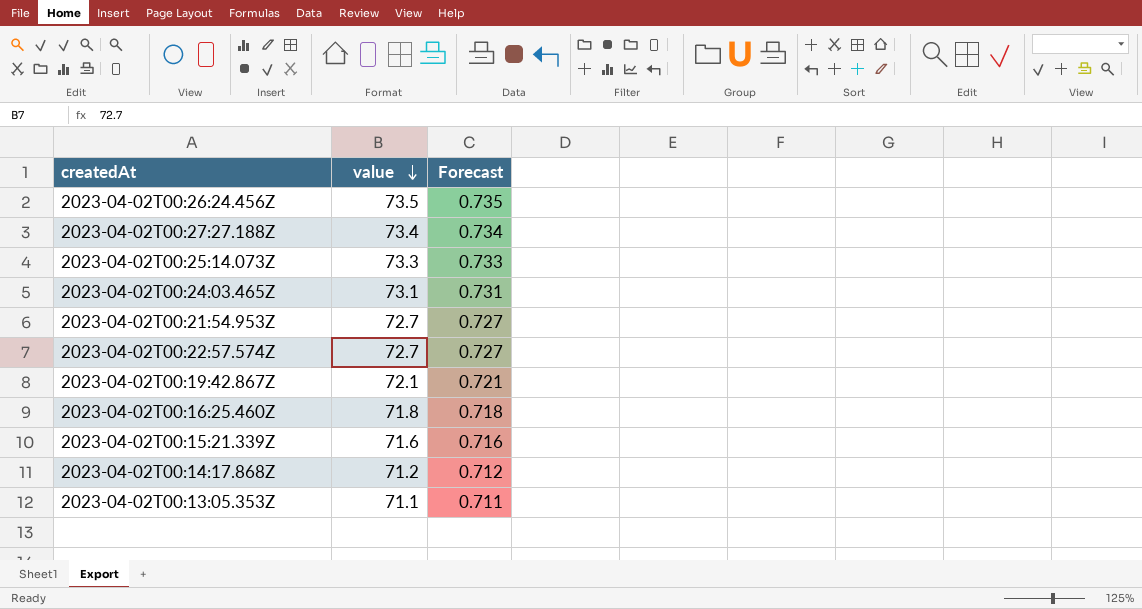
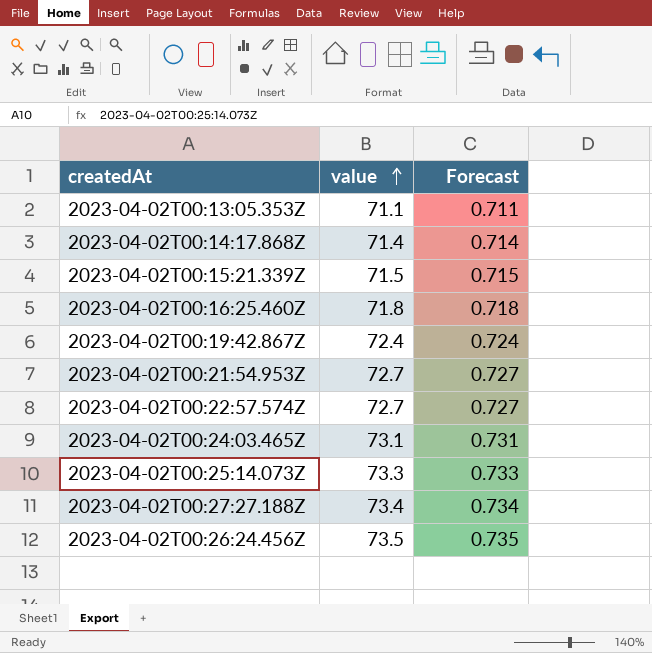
row order: value descending -> value ascending
2023-04-02T00:14:17.868Z | value: 71.2 -> 71.4
2023-04-02T00:14:17.868Z | Forecast: 0.712 -> 0.714
2023-04-02T00:15:21.339Z | value: 71.6 -> 71.5
2023-04-02T00:15:21.339Z | Forecast: 0.716 -> 0.715
2023-04-02T00:19:42.867Z | value: 72.1 -> 72.4
2023-04-02T00:19:42.867Z | Forecast: 0.721 -> 0.724

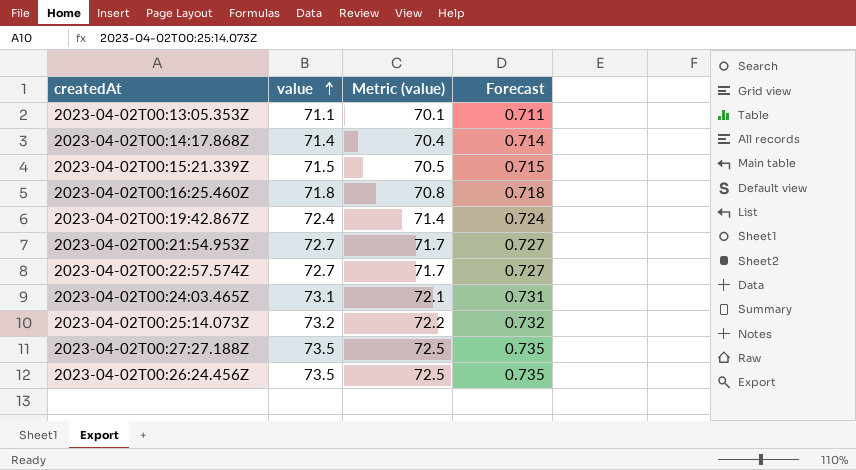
column Metric (value) | formula: none -> [value] - 1
2023-04-02T00:25:14.073Z | value: 73.3 -> 73.2
2023-04-02T00:25:14.073Z | Forecast: 0.733 -> 0.732
2023-04-02T00:27:27.188Z | value: 73.4 -> 73.5
2023-04-02T00:27:27.188Z | Forecast: 0.734 -> 0.735

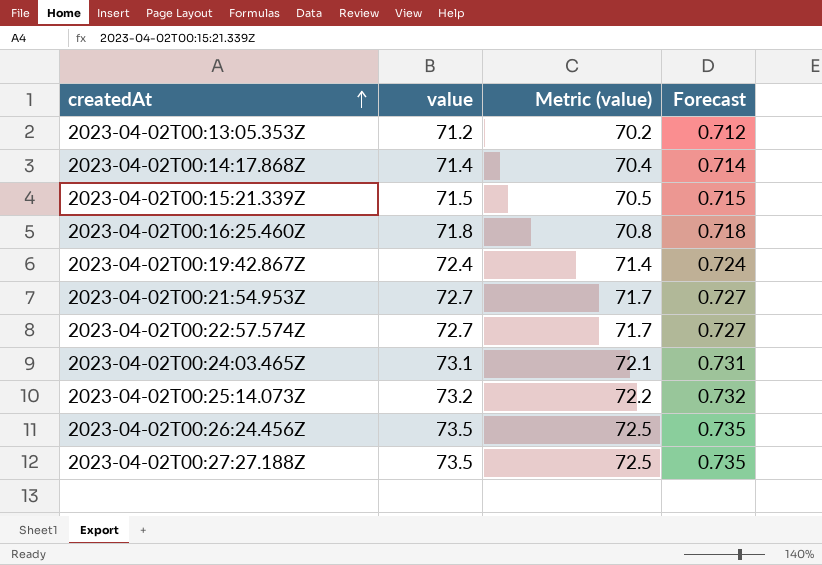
row order: value ascending -> createdAt ascending
2023-04-02T00:13:05.353Z | value: 71.1 -> 71.2
2023-04-02T00:13:05.353Z | Metric (value): 70.1 -> 70.2
2023-04-02T00:13:05.353Z | Forecast: 0.711 -> 0.712

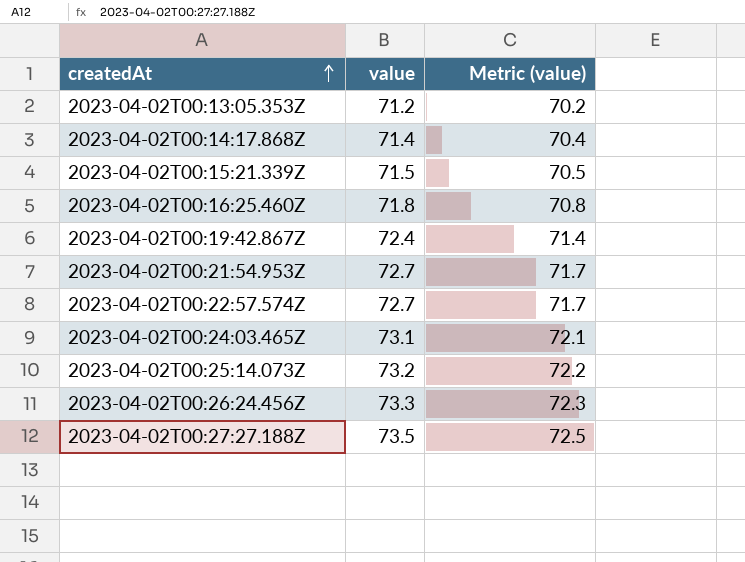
column Forecast | formula: [value] * 0.01 -> none
2023-04-02T00:26:24.456Z | value: 73.5 -> 73.3
2023-04-02T00:26:24.456Z | Metric (value): 72.5 -> 72.3

